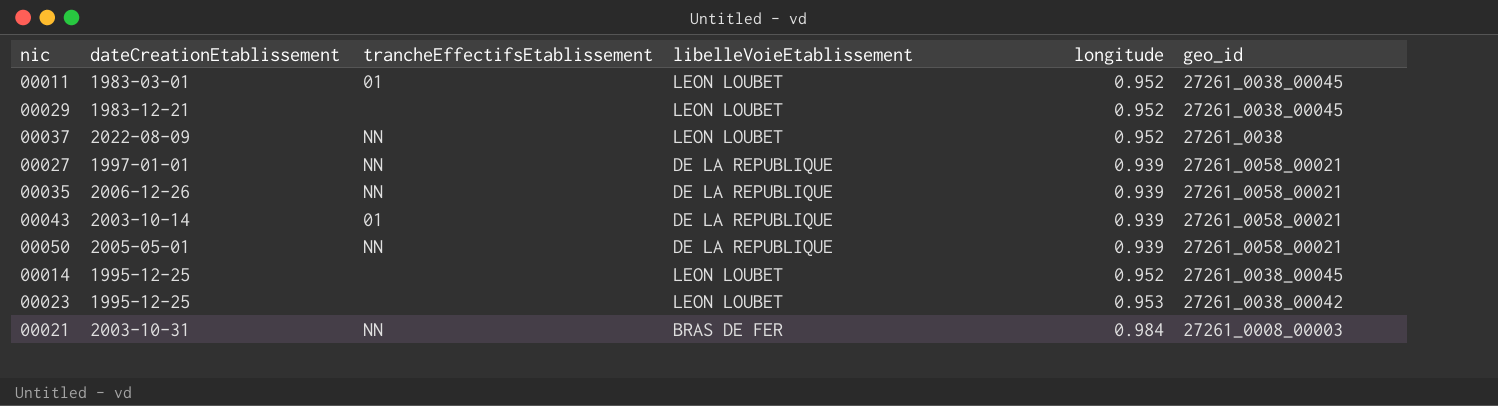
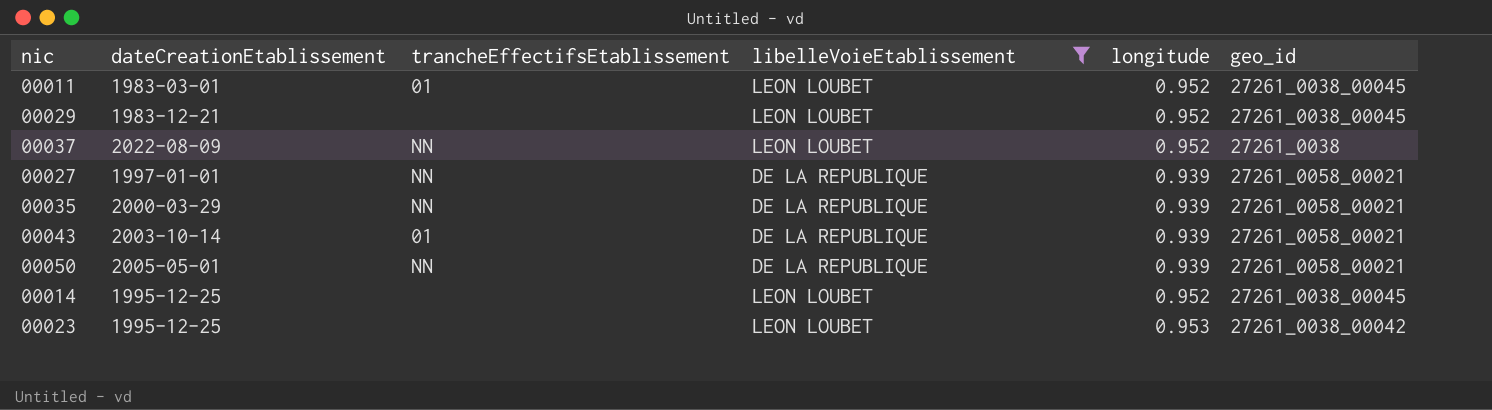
filter: none -> libelleVoieEtablissement != BRAS DE FER
00035 | dateCreationEtablissement: 2006-12-26 -> 2000-03-29

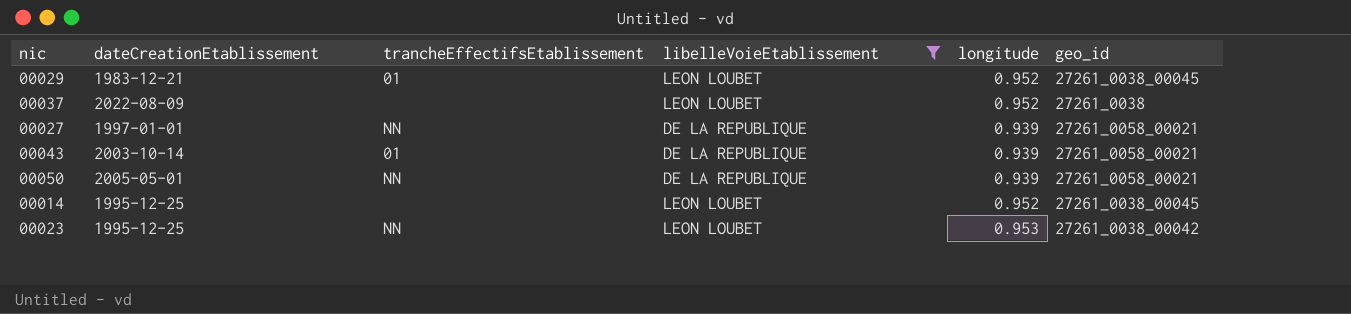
row 00011: 1983-03-01 | 01 | LEON LOUBET | 0.952 | 27261_0038_00045 -> none
row 00035: 2000-03-29 | NN | DE LA REPUBLIQUE | 0.939 | 27261_0058_00021 -> none
00029 | trancheEffectifsEtablissement: none -> 01
00037 | trancheEffectifsEtablissement: NN -> none
00023 | trancheEffectifsEtablissement: none -> NN

